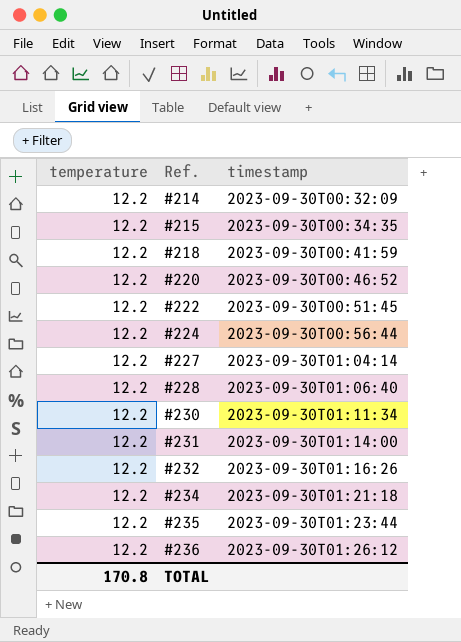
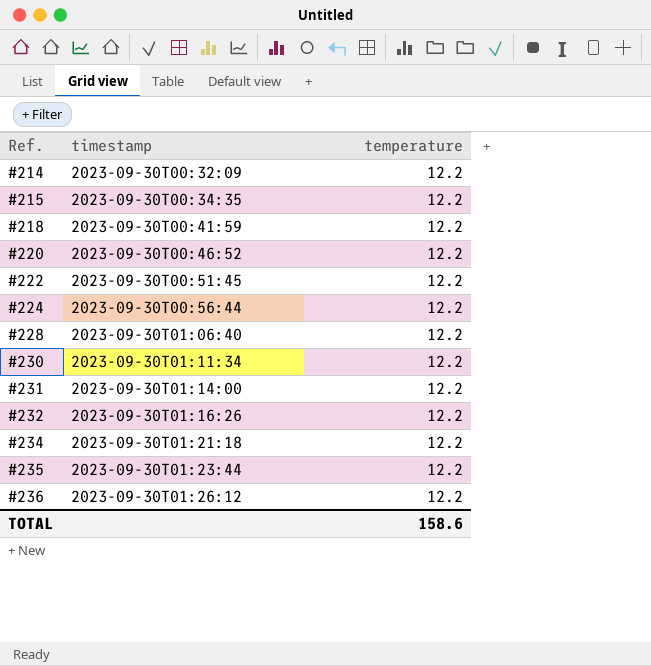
column temperature | position: 1 -> 3
row #227: 12.2 | 2023-09-30T01:04:14 -> none
TOTAL | temperature: 170.8 -> 158.6

